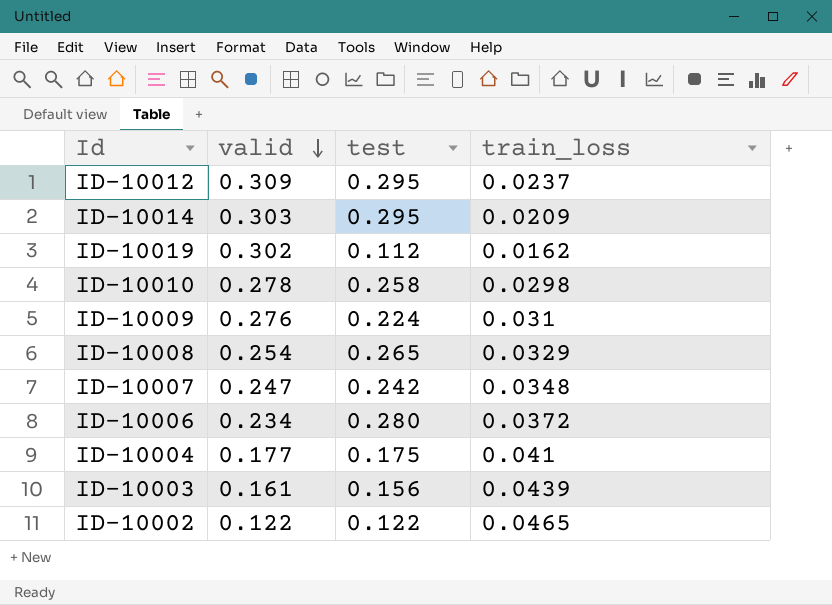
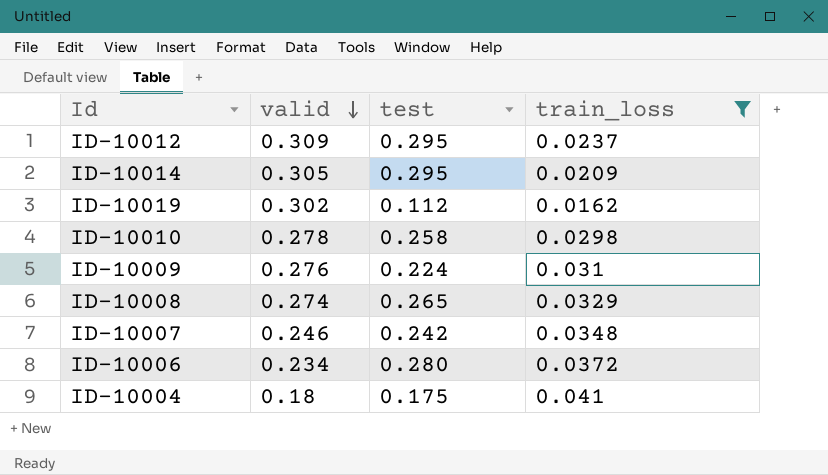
filter: none -> train_loss <= 0.041
ID-10014 | valid: 0.303 -> 0.305
ID-10008 | valid: 0.254 -> 0.274
ID-10007 | valid: 0.247 -> 0.246
ID-10004 | valid: 0.177 -> 0.18

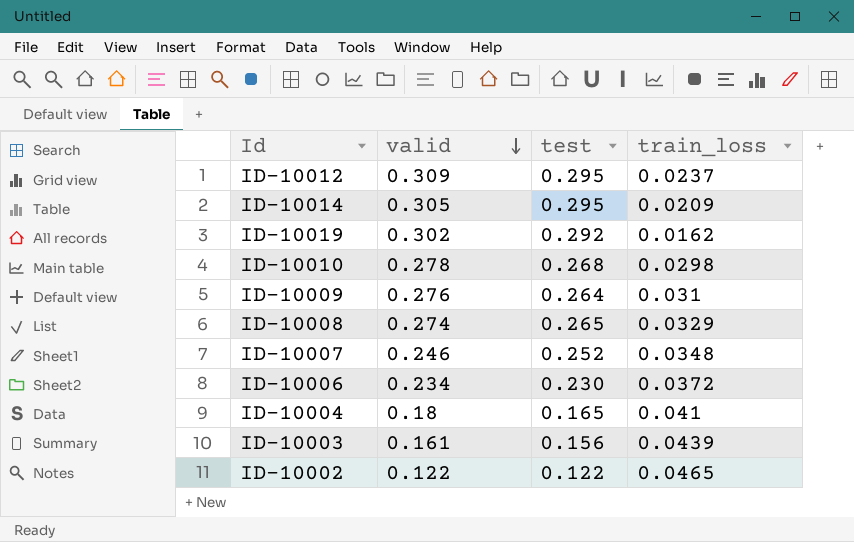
filter: train_loss <= 0.041 -> none
ID-10019 | test: 0.112 -> 0.292
ID-10010 | test: 0.258 -> 0.268
ID-10009 | test: 0.224 -> 0.264
ID-10007 | test: 0.242 -> 0.252
ID-10006 | test: 0.280 -> 0.230
ID-10004 | test: 0.175 -> 0.165

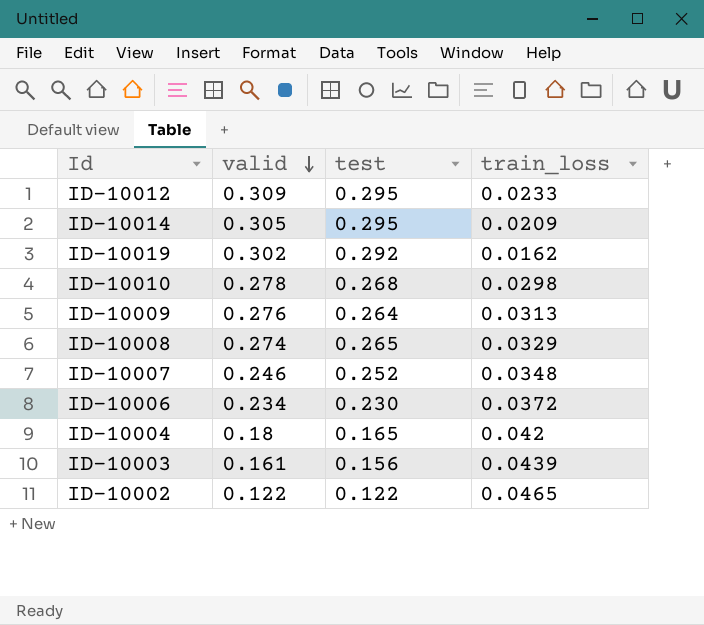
ID-10012 | train_loss: 0.0237 -> 0.0233
ID-10009 | train_loss: 0.031 -> 0.0313
ID-10004 | train_loss: 0.041 -> 0.042

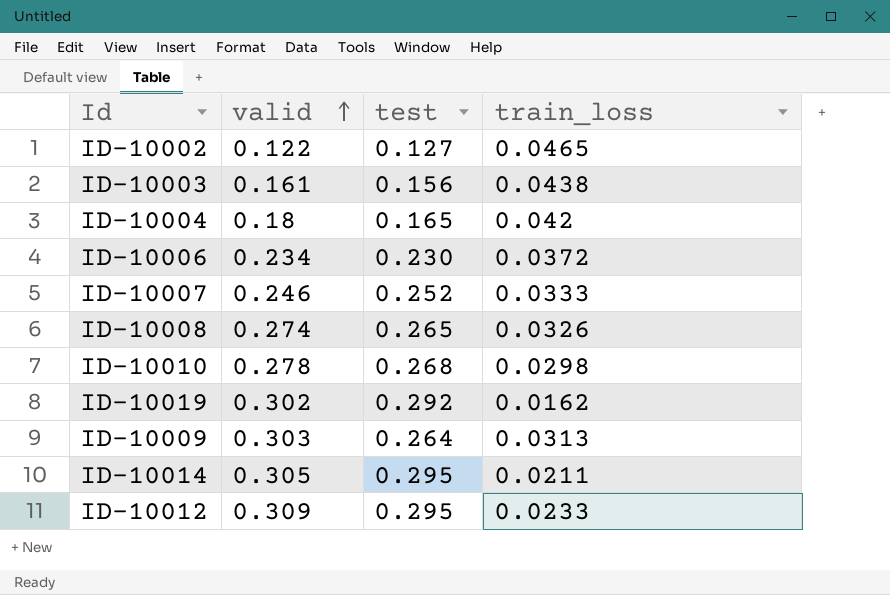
row order: valid descending -> valid ascending
ID-10002 | test: 0.122 -> 0.127
ID-10003 | train_loss: 0.0439 -> 0.0438
ID-10007 | train_loss: 0.0348 -> 0.0333
ID-10008 | train_loss: 0.0329 -> 0.0326
ID-10009 | valid: 0.276 -> 0.303
ID-10014 | train_loss: 0.0209 -> 0.0211

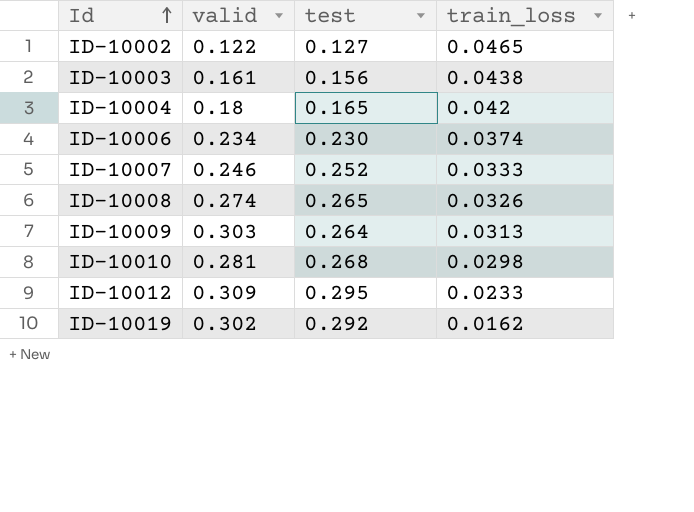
row order: valid ascending -> Id ascending
row ID-10014: 0.305 | 0.295 | 0.0211 -> none
ID-10006 | train_loss: 0.0372 -> 0.0374
ID-10010 | valid: 0.278 -> 0.281

